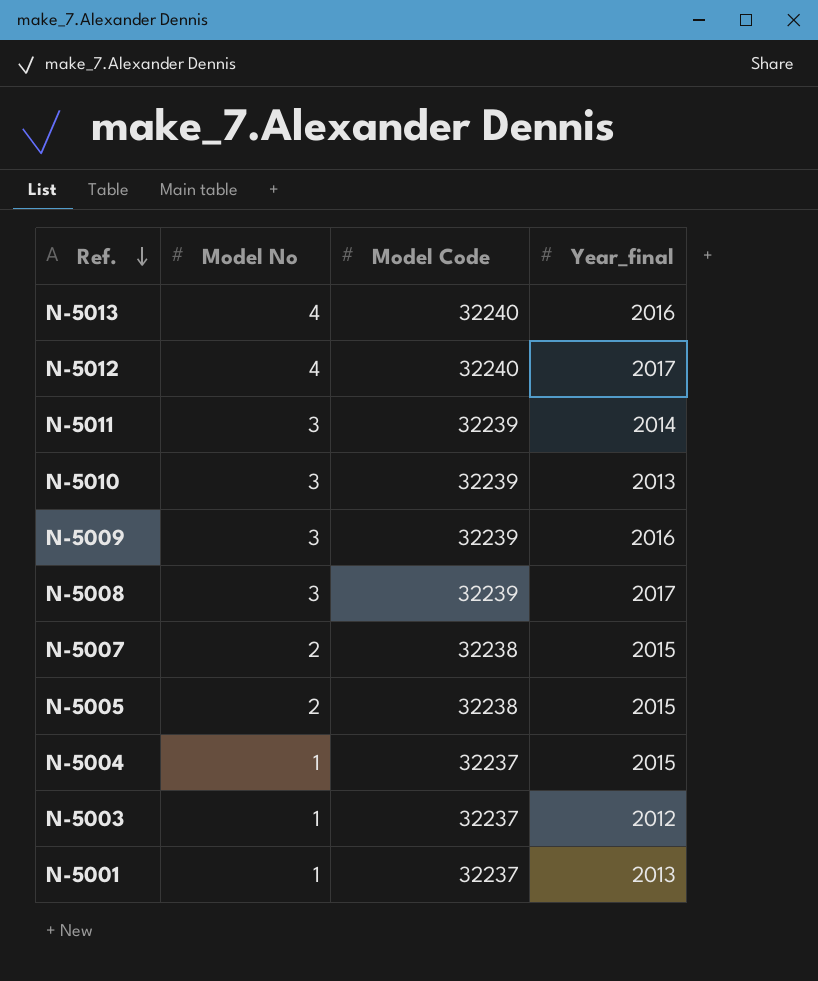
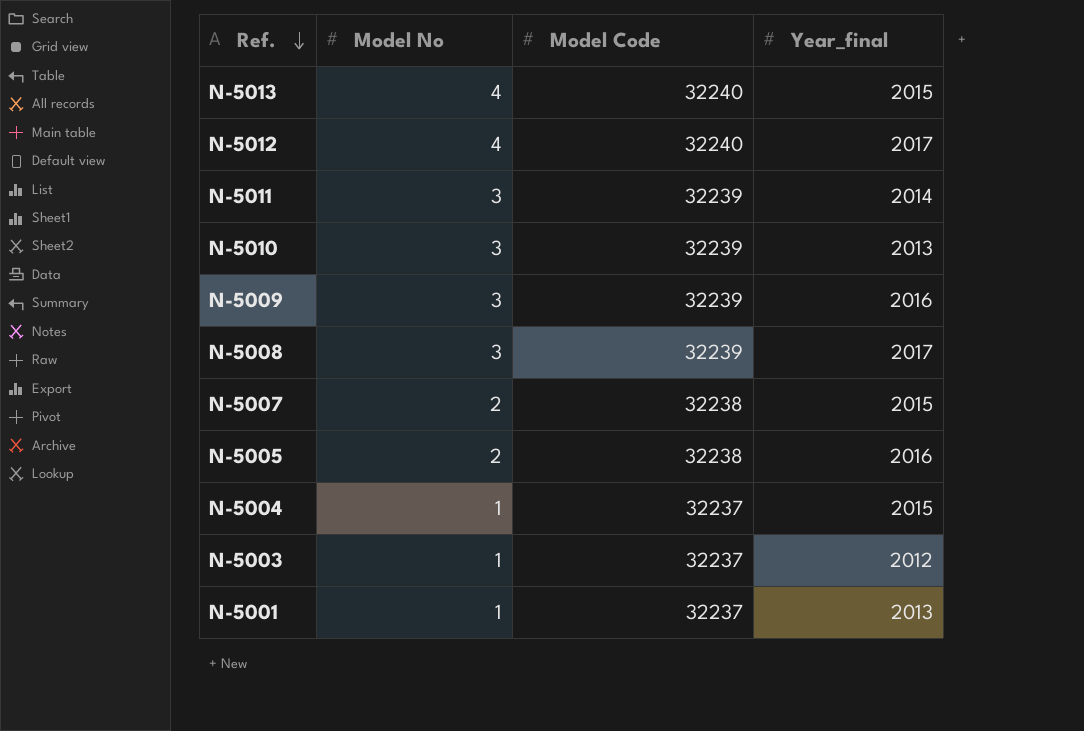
N-5013 | Year_final: 2016 -> 2015
N-5005 | Year_final: 2015 -> 2016

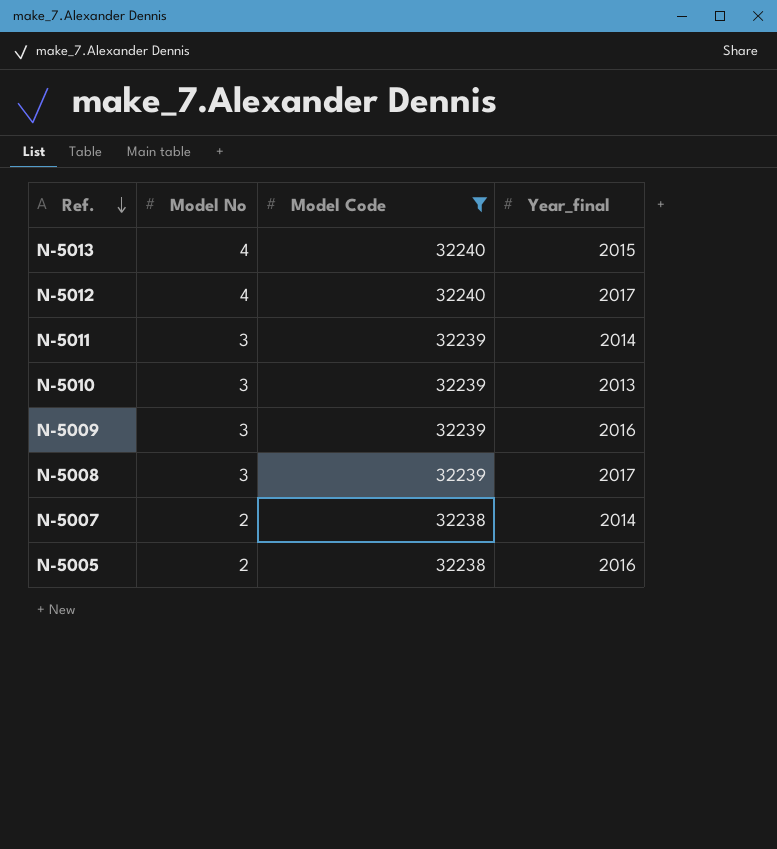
filter: none -> Model Code != 32237
N-5007 | Year_final: 2015 -> 2014

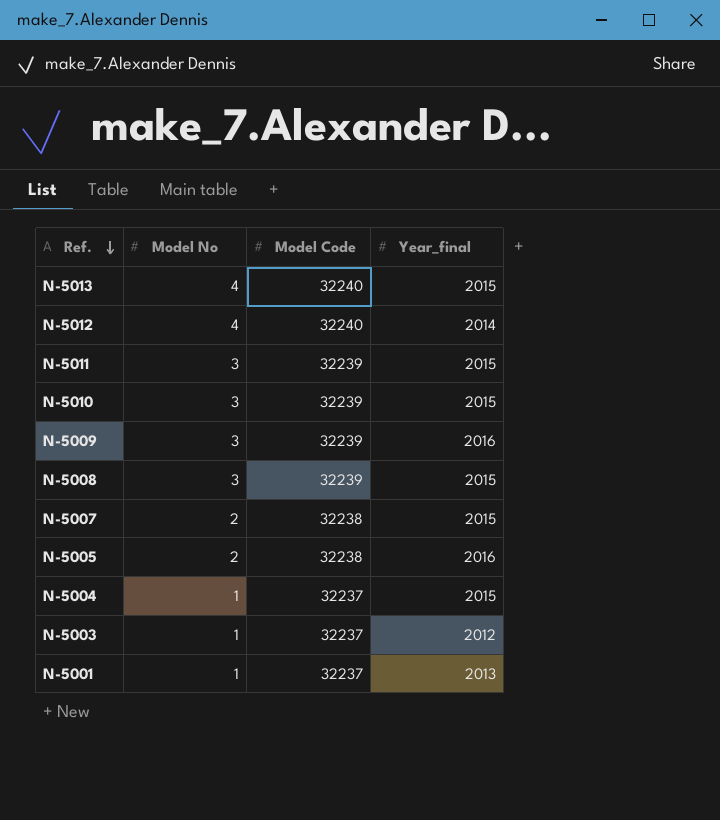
filter: Model Code != 32237 -> none
N-5012 | Year_final: 2017 -> 2014
N-5011 | Year_final: 2014 -> 2015
N-5010 | Year_final: 2013 -> 2015
N-5008 | Year_final: 2017 -> 2015
N-5007 | Year_final: 2014 -> 2015

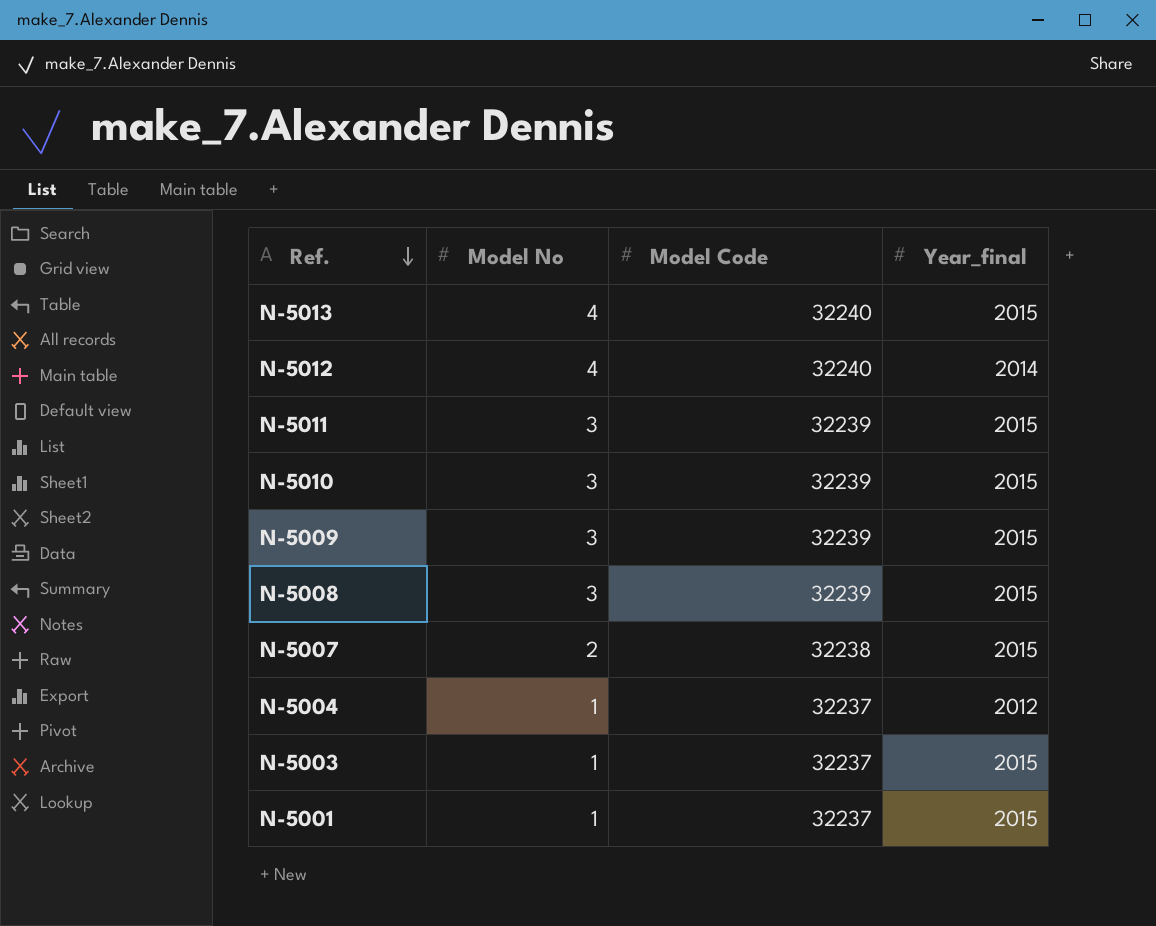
row N-5005: 2 | 32238 | 2016 -> none
N-5009 | Year_final: 2016 -> 2015
N-5004 | Year_final: 2015 -> 2012
N-5003 | Year_final: 2012 -> 2015
N-5001 | Year_final: 2013 -> 2015

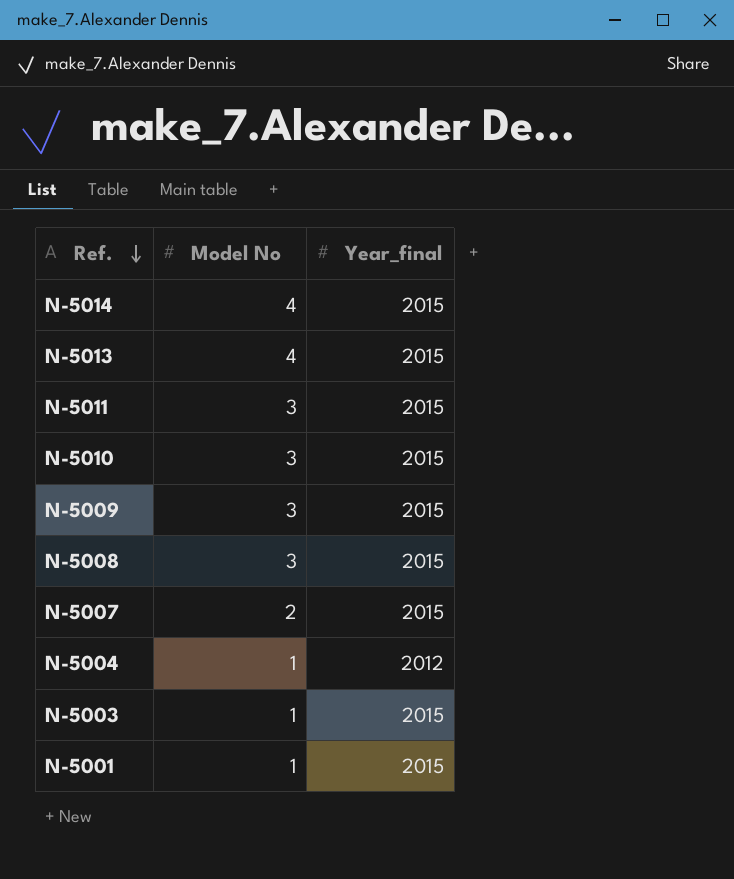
column Model Code | position: 3 -> none
row N-5012: 4 | 32240 | 2014 -> none
row N-5014: none -> 4 | 2015

